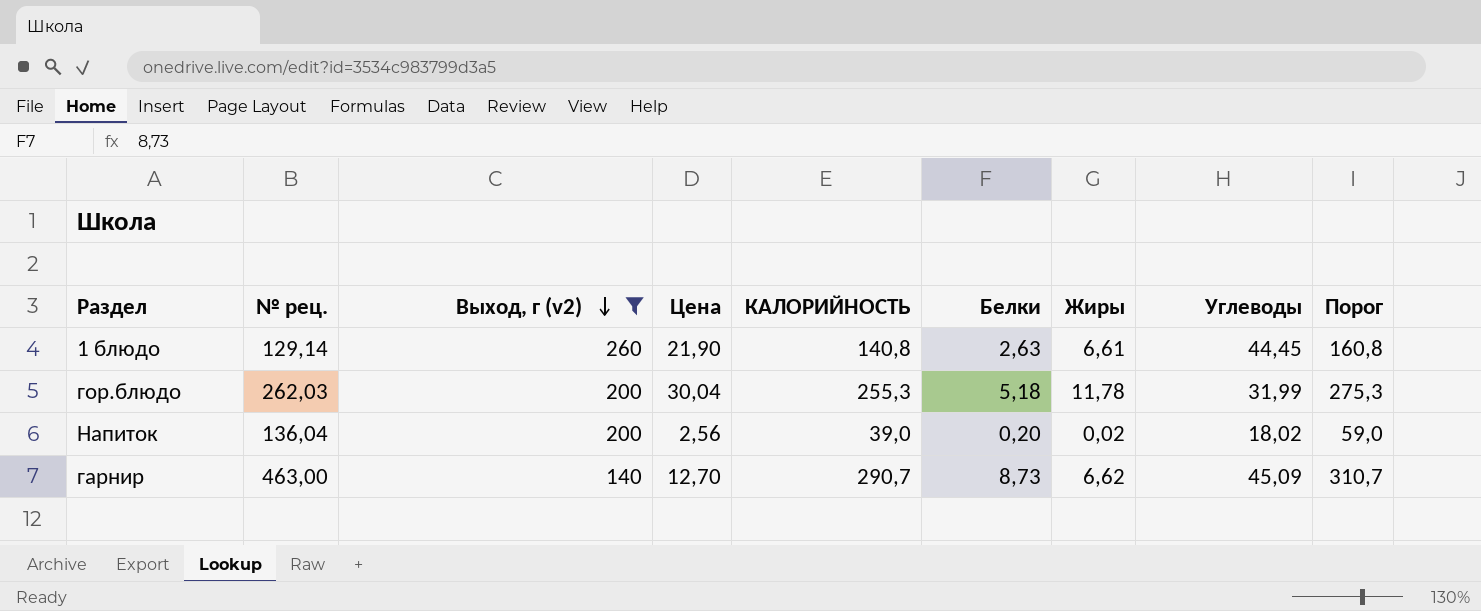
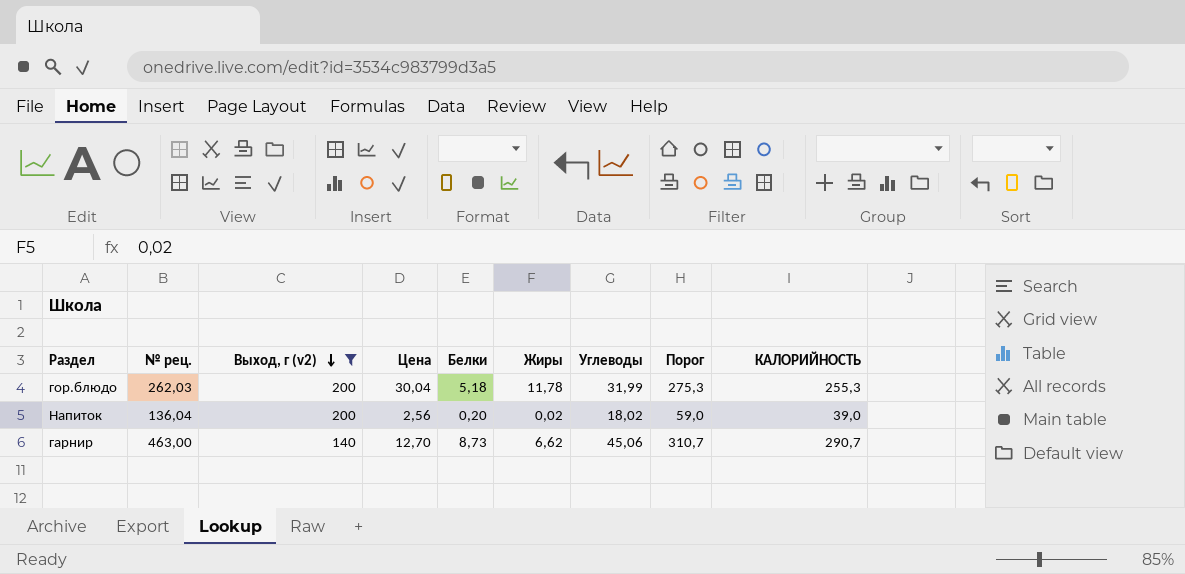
column КАЛОРИЙНОСТЬ | position: 5 -> 9
row 1 блюдо: 129,14 | 260 | 21,90 | 140,8 | 2,63 | 6,61 | 44,45 | 160,8 -> none
гарнир | Углеводы: 45,09 -> 45,06

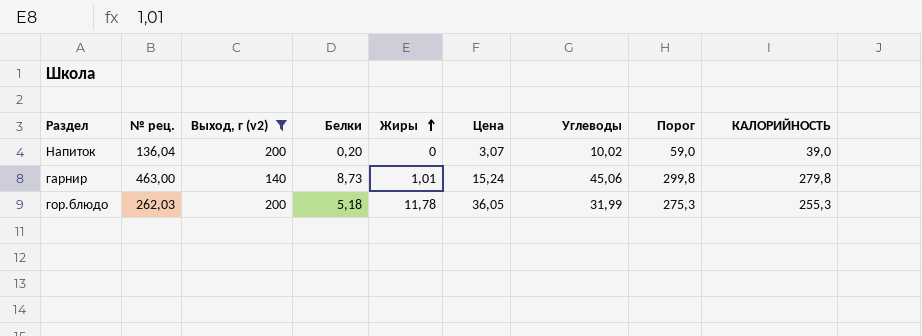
row order: Выход, г (v2) descending -> Жиры ascending
column Цена | position: 4 -> 6
Напиток | Жиры: 0,02 -> 0
Напиток | Цена: 2,56 -> 3,07
Напиток | Углеводы: 18,02 -> 10,02
гарнир | Жиры: 6,62 -> 1,01
гарнир | Цена: 12,70 -> 15,24
гарнир | Порог: 310,7 -> 299,8
гарнир | КАЛОРИЙНОСТЬ: 290,7 -> 279,8
гор.блюдо | Цена: 30,04 -> 36,05

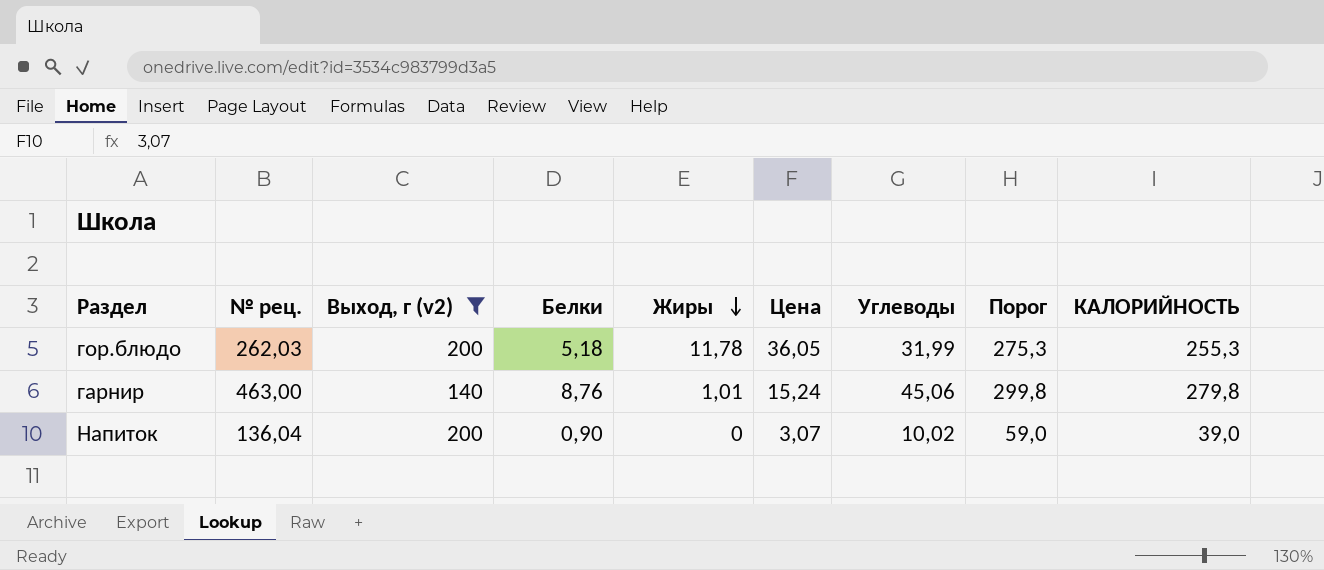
row order: Жиры ascending -> Жиры descending
гарнир | Белки: 8,73 -> 8,76
Напиток | Белки: 0,20 -> 0,90

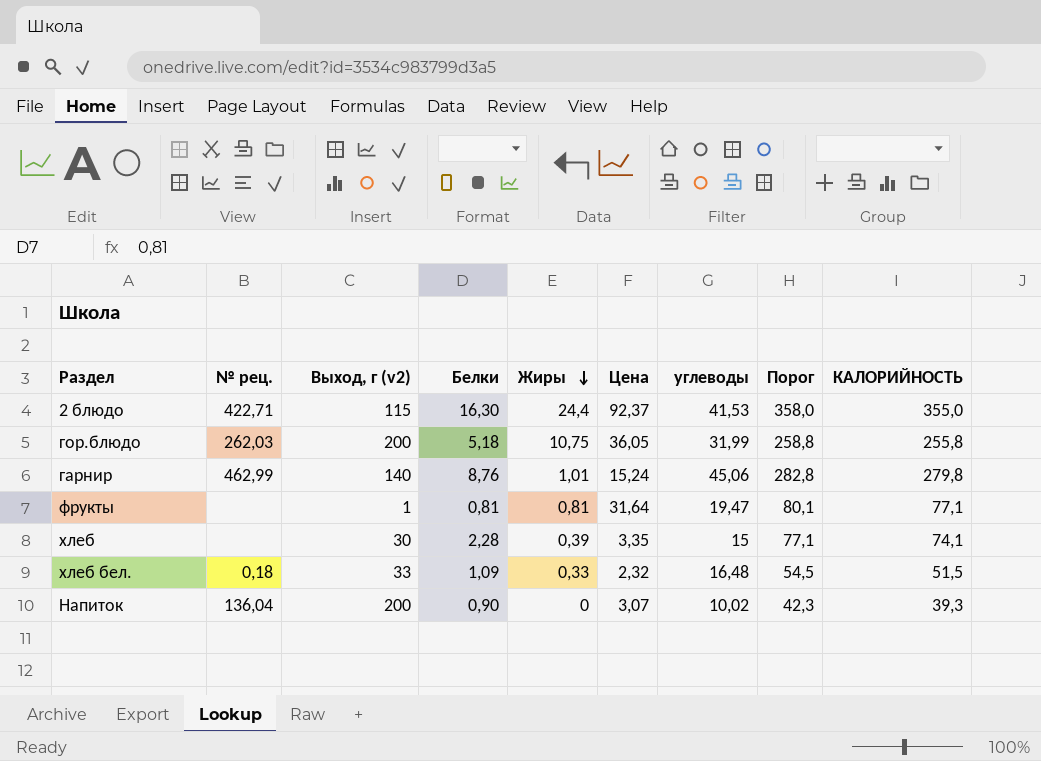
filter: Выход, г (v2) >= 140 -> none
column name: Углеводы -> углеводы
column Порог | formula: [КАЛОРИЙНОСТЬ] + 20 -> [КАЛОРИЙНОСТЬ] + 3
гор.блюдо | Жиры: 11,78 -> 10,75
гор.блюдо | КАЛОРИЙНОСТЬ: 255,3 -> 255,8
гарнир | № рец.: 463,00 -> 462,99
Напиток | КАЛОРИЙНОСТЬ: 39,0 -> 39,3

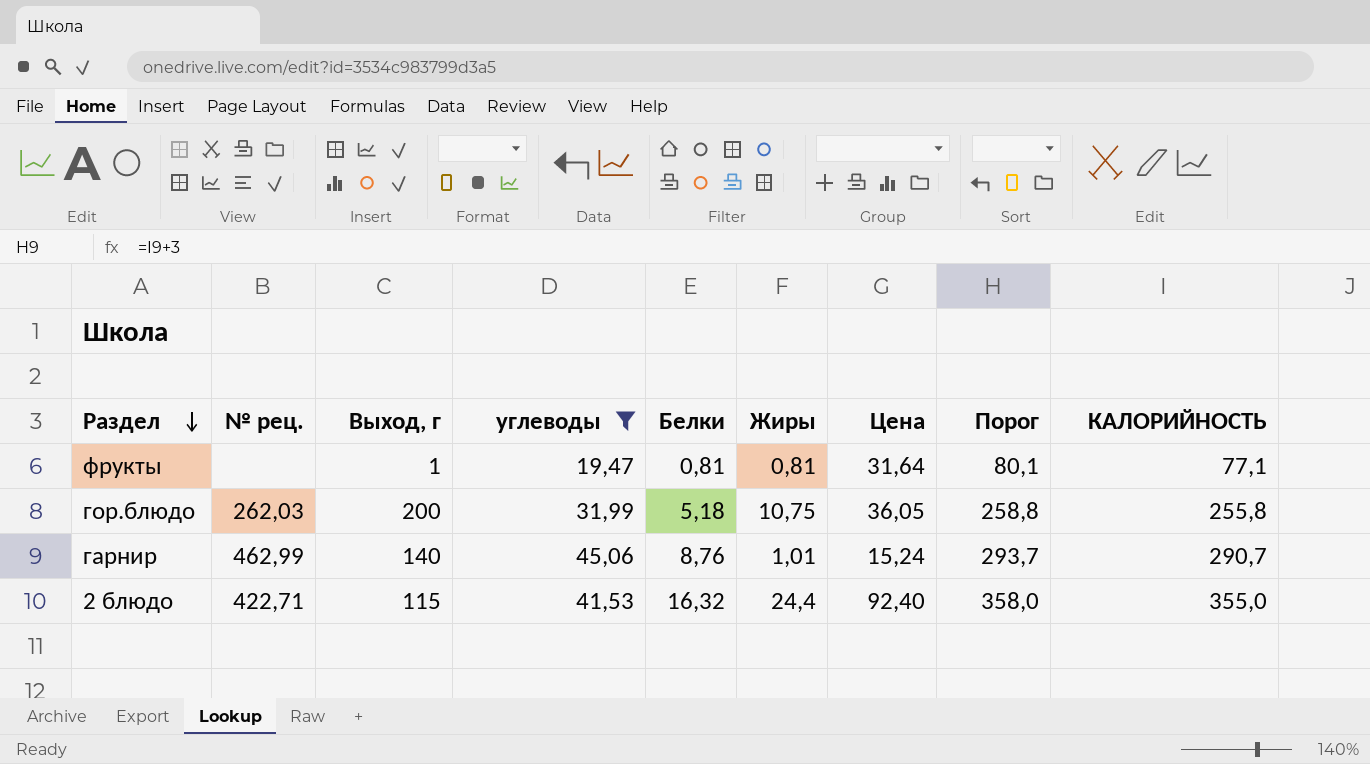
filter: none -> углеводы >= 19,47
row order: Жиры descending -> Раздел descending
column name: Выход, г (v2) -> Выход, г
column углеводы | position: 7 -> 4
гарнир | Порог: 282,8 -> 293,7
гарнир | КАЛОРИЙНОСТЬ: 279,8 -> 290,7
2 блюдо | Белки: 16,30 -> 16,32
2 блюдо | Цена: 92,37 -> 92,40

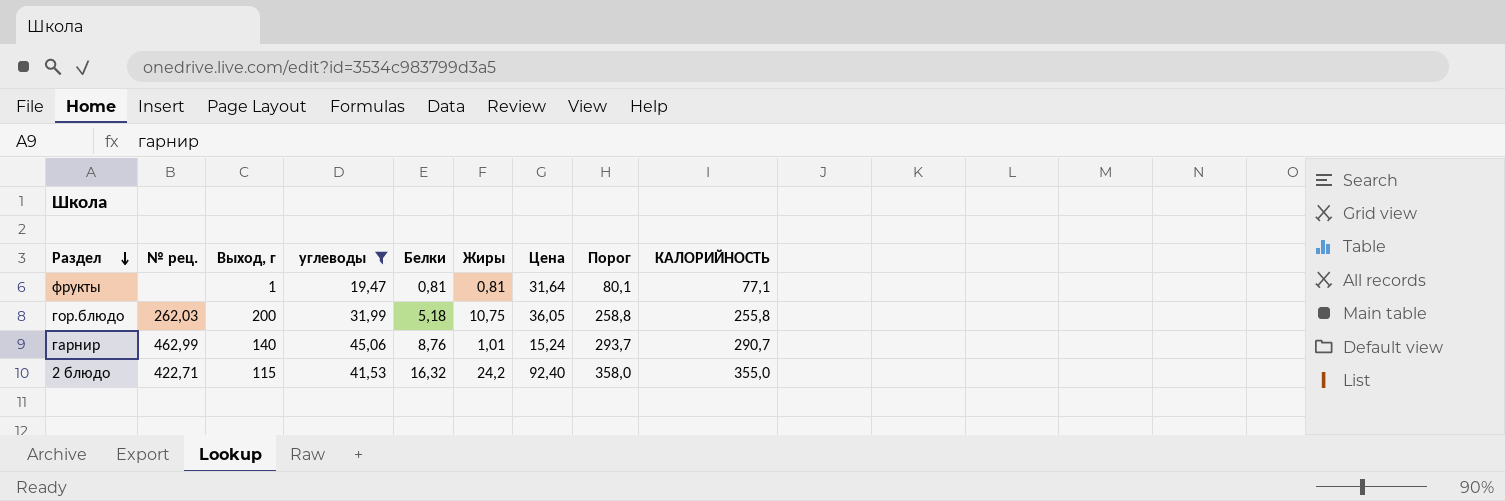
2 блюдо | Жиры: 24,4 -> 24,2

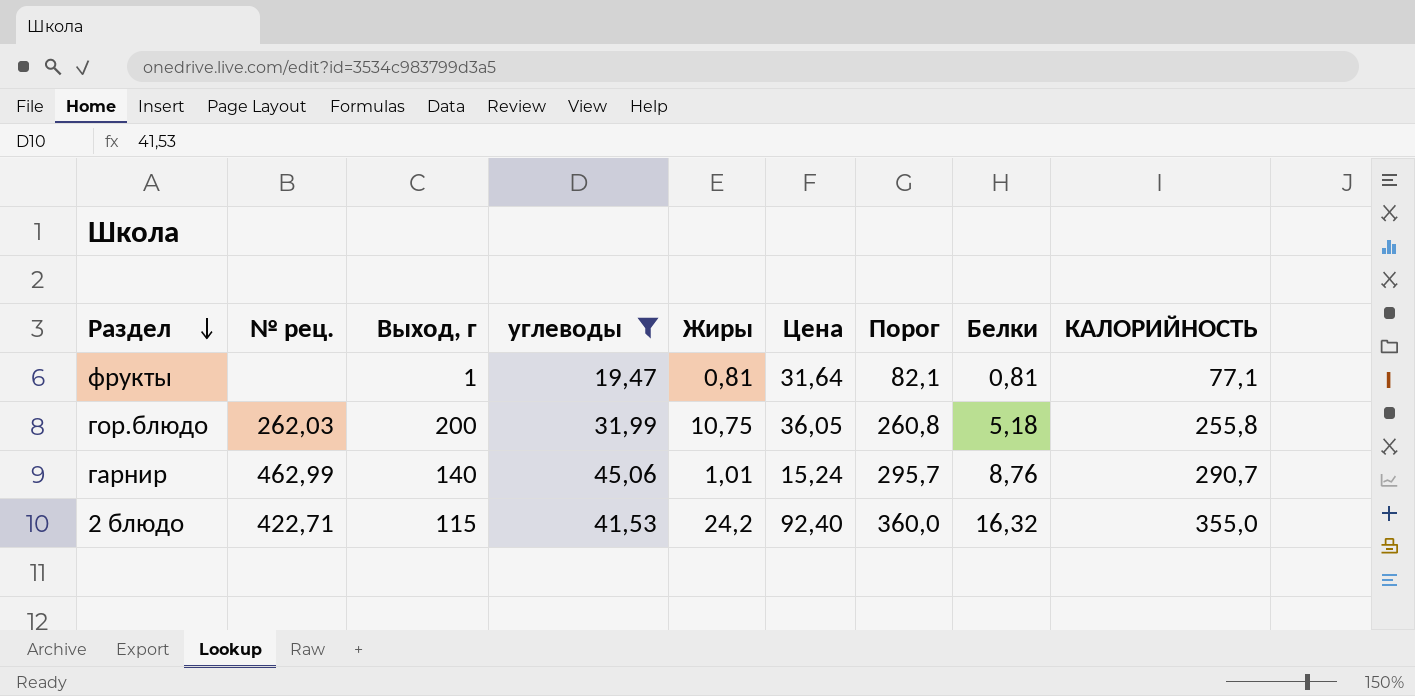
column Порог | formula: [КАЛОРИЙНОСТЬ] + 3 -> [КАЛОРИЙНОСТЬ] + 5
column Белки | position: 5 -> 8

